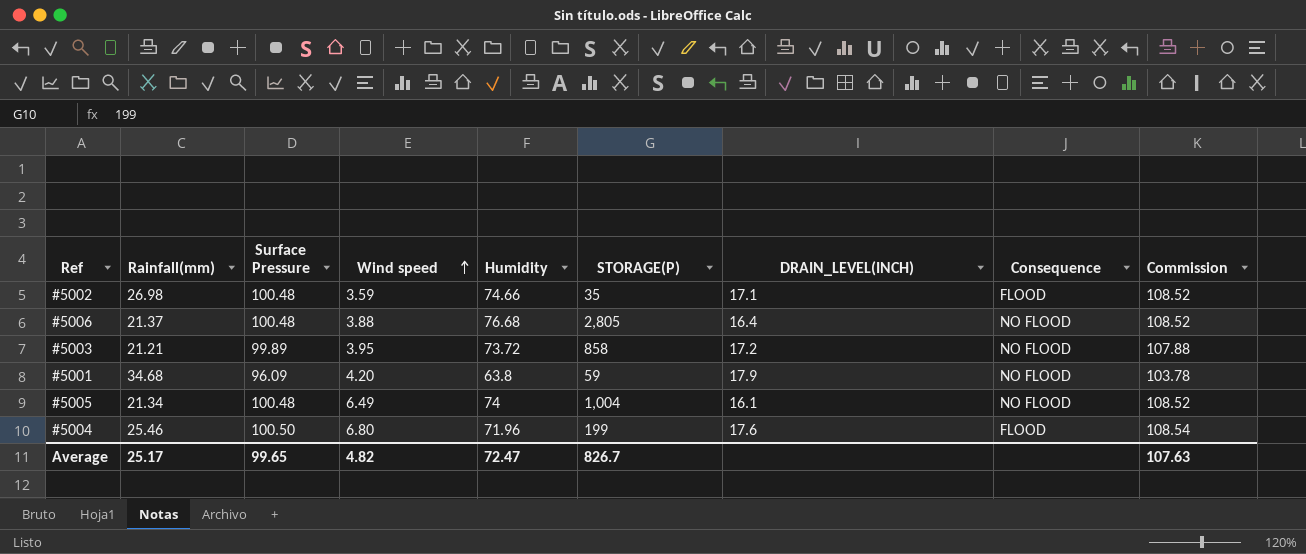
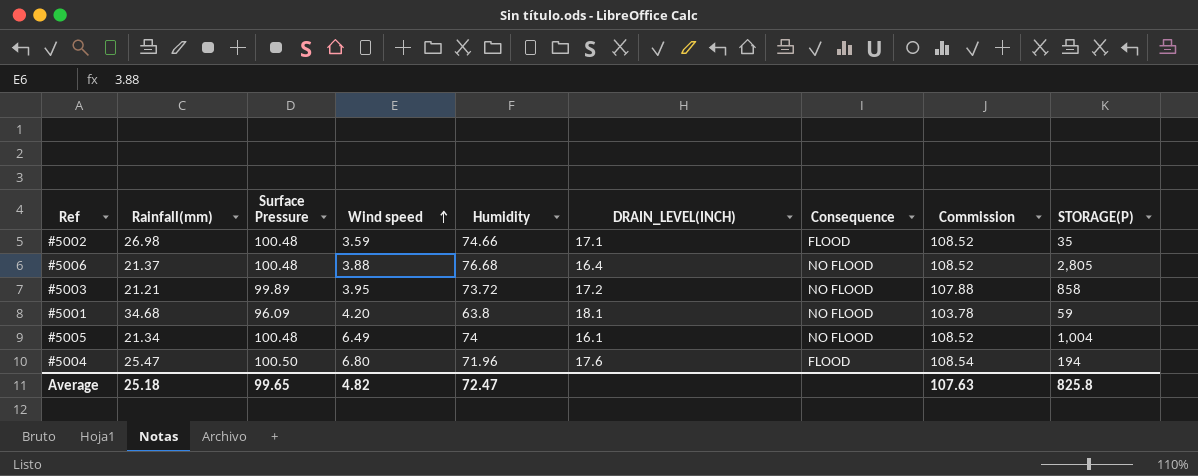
column STORAGE(P) | position: 6 -> 9
#5001 | DRAIN_LEVEL(INCH): 17.9 -> 18.1
#5004 | Rainfall(mm): 25.46 -> 25.47
#5004 | STORAGE(P): 199 -> 194
Average | Rainfall(mm): 25.17 -> 25.18
Average | STORAGE(P): 826.7 -> 825.8

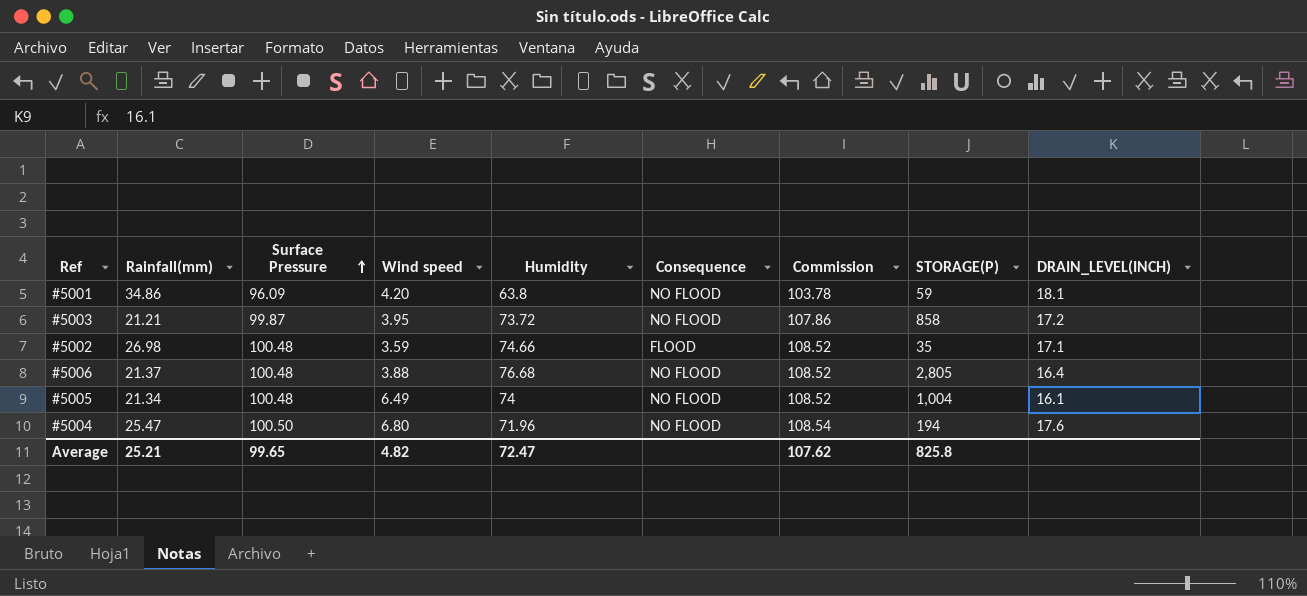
row order: Wind speed ascending -> Surface Pressure ascending
column DRAIN_LEVEL(INCH) | position: 6 -> 9
#5001 | Rainfall(mm): 34.68 -> 34.86
#5003 | Surface Pressure: 99.89 -> 99.87
#5003 | Commission: 107.88 -> 107.86
#5004 | Consequence: FLOOD -> NO FLOOD
Average | Rainfall(mm): 25.18 -> 25.21
Average | Commission: 107.63 -> 107.62

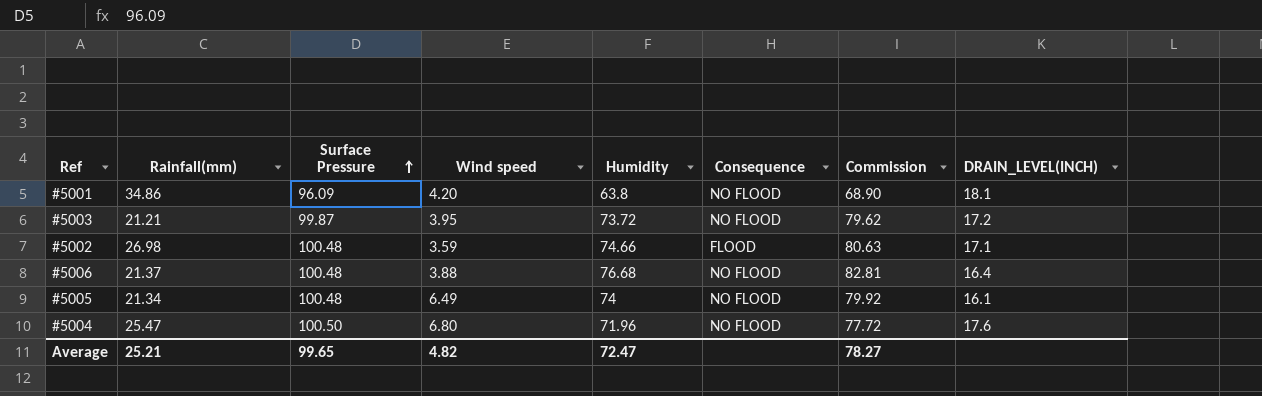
column STORAGE(P) | position: 8 -> none
column Commission | formula: [Surface Pressure] * 1.08 -> [Humidity] * 1.08
Average | Commission: 107.62 -> 78.27

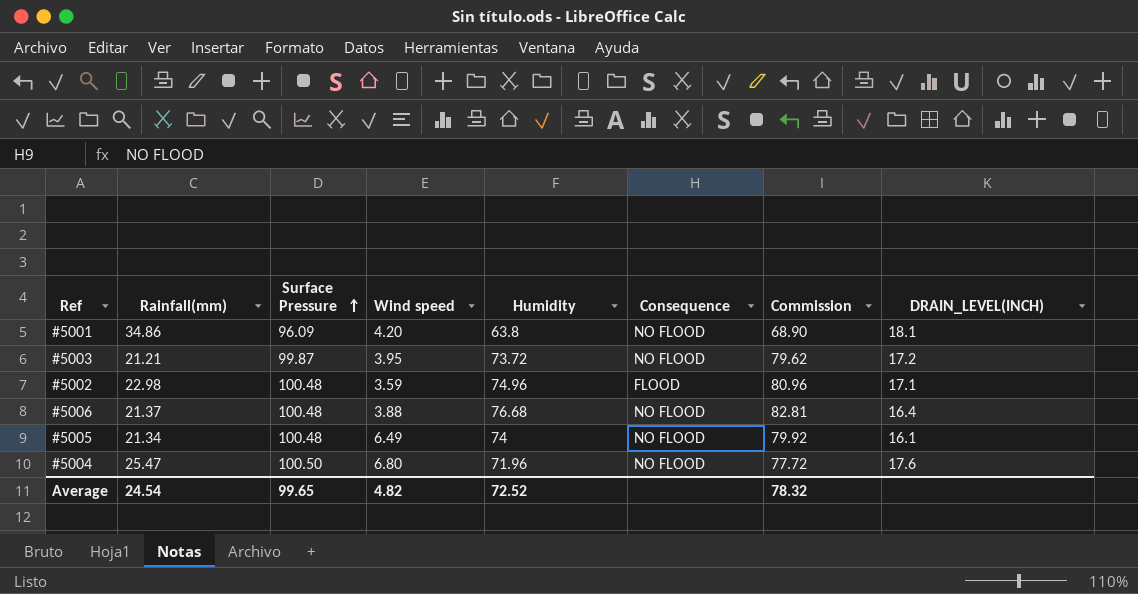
#5002 | Rainfall(mm): 26.98 -> 22.98
#5002 | Humidity: 74.66 -> 74.96
#5002 | Commission: 80.63 -> 80.96
Average | Rainfall(mm): 25.21 -> 24.54
Average | Humidity: 72.47 -> 72.52
Average | Commission: 78.27 -> 78.32

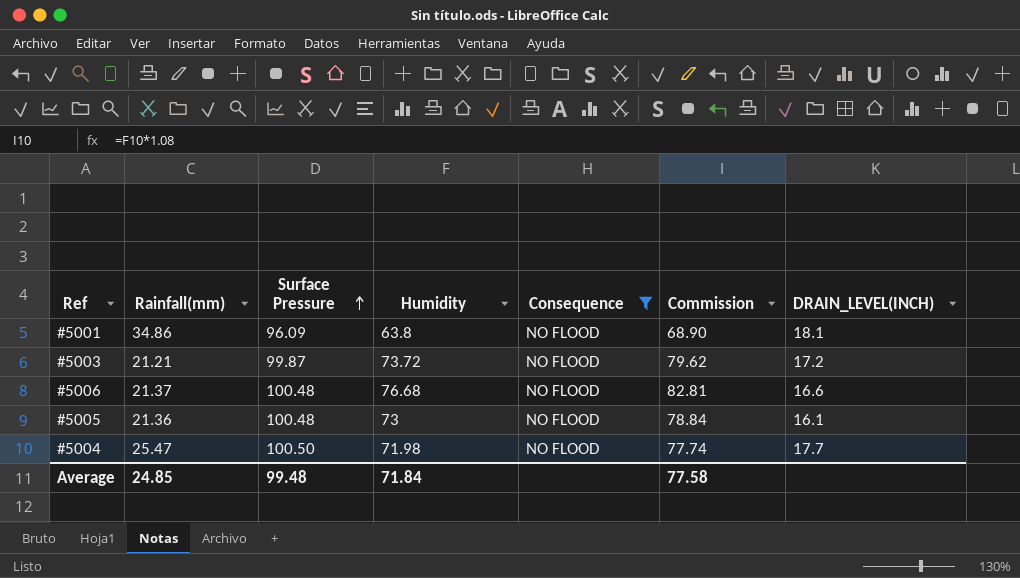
filter: none -> Consequence = NO FLOOD
column Wind speed | position: 4 -> none
#5006 | DRAIN_LEVEL(INCH): 16.4 -> 16.6
#5005 | Rainfall(mm): 21.34 -> 21.36
#5005 | Humidity: 74 -> 73
#5005 | Commission: 79.92 -> 78.84
#5004 | Humidity: 71.96 -> 71.98
#5004 | Commission: 77.72 -> 77.74
#5004 | DRAIN_LEVEL(INCH): 17.6 -> 17.7
Average | Rainfall(mm): 24.54 -> 24.85
Average | Surface Pressure: 99.65 -> 99.48
Average | Humidity: 72.52 -> 71.84
Average | Commission: 78.32 -> 77.58

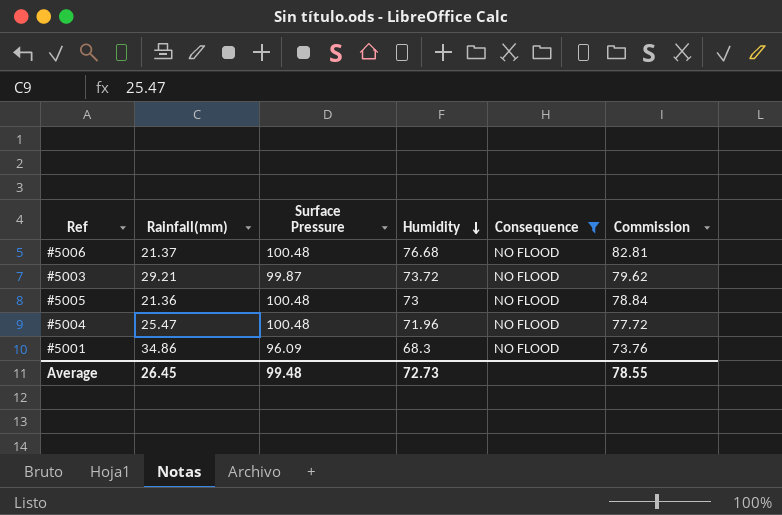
row order: Surface Pressure ascending -> Humidity descending
column DRAIN_LEVEL(INCH) | position: 7 -> none
#5003 | Rainfall(mm): 21.21 -> 29.21
#5004 | Surface Pressure: 100.50 -> 100.48
#5004 | Humidity: 71.98 -> 71.96
#5004 | Commission: 77.74 -> 77.72
#5001 | Humidity: 63.8 -> 68.3
#5001 | Commission: 68.90 -> 73.76
Average | Rainfall(mm): 24.85 -> 26.45
Average | Humidity: 71.84 -> 72.73
Average | Commission: 77.58 -> 78.55

